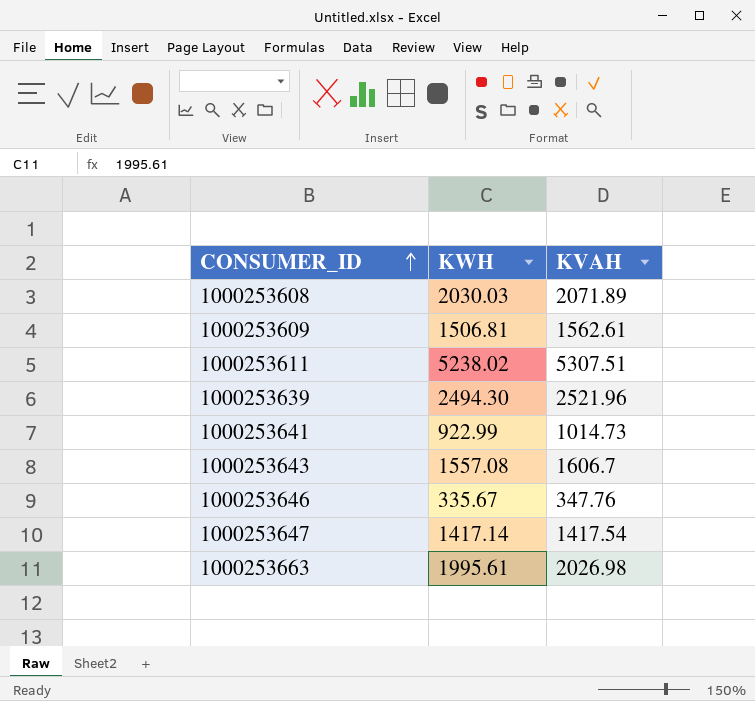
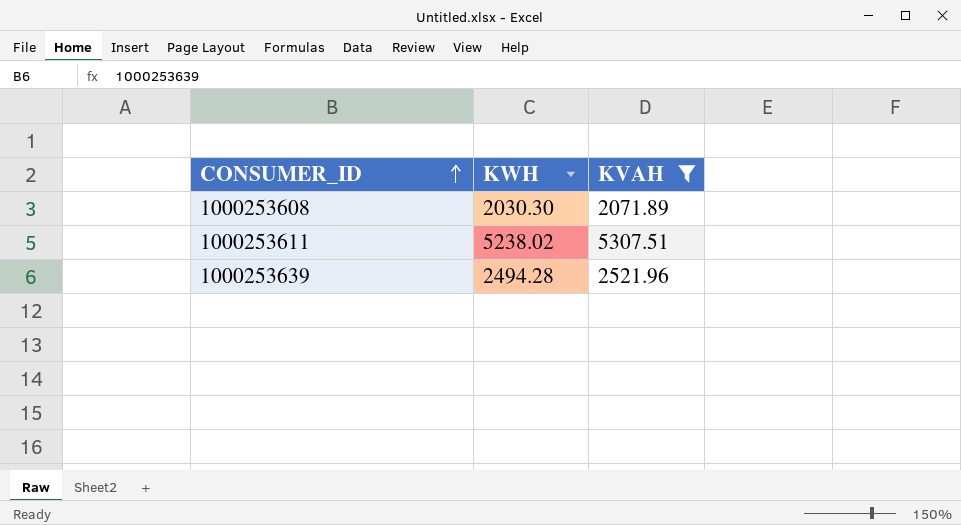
filter: none -> KVAH >= 2071.89
1000253608 | KWH: 2030.03 -> 2030.30
1000253639 | KWH: 2494.30 -> 2494.28

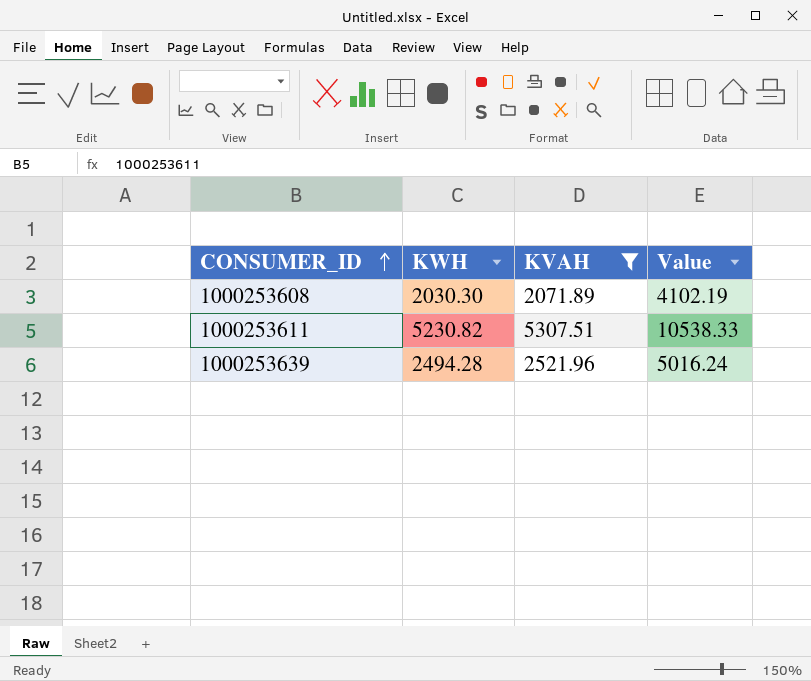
column Value | formula: none -> [KWH] + [KVAH]
1000253611 | KWH: 5238.02 -> 5230.82

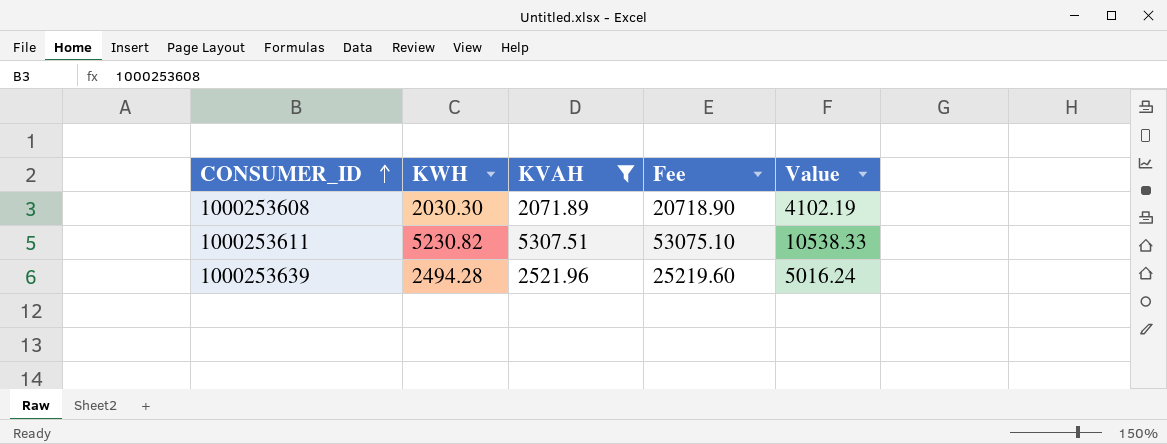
column Fee | formula: none -> [KVAH] * 10

